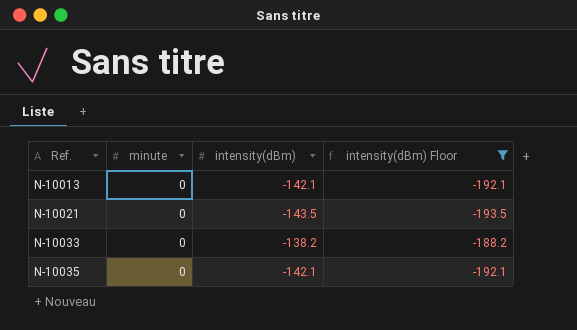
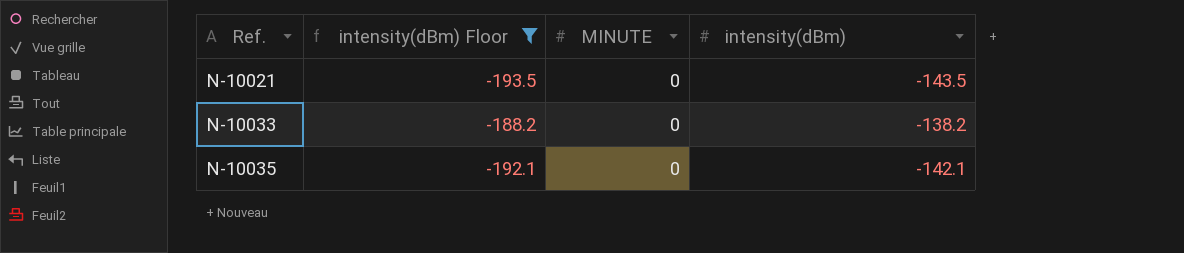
column intensity(dBm) Floor | position: 4 -> 2
column name: minute -> MINUTE
row N-10013: 0 | -142.1 | -192.1 -> none

